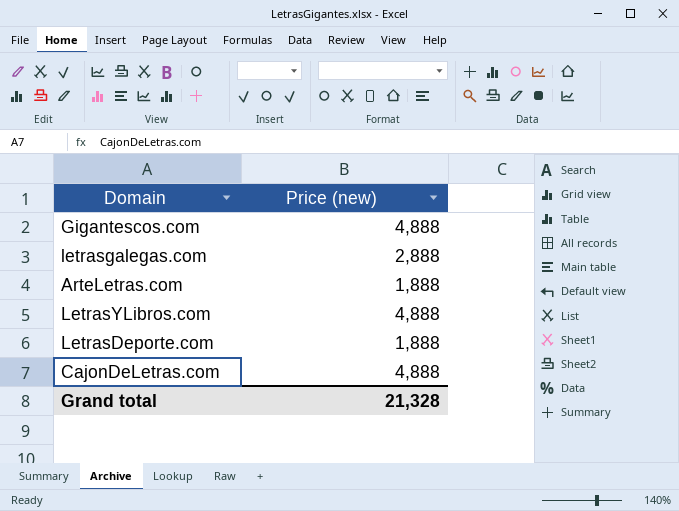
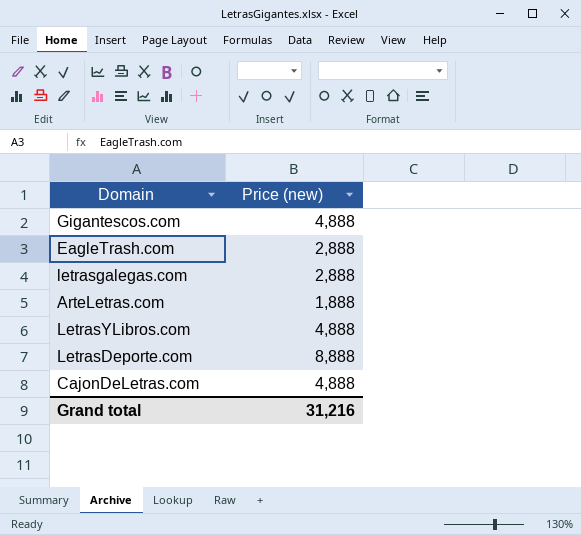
row EagleTrash.com: none -> 2,888
LetrasDeporte.com | Price (new): 1,888 -> 8,888
Grand total | Price (new): 21,328 -> 31,216

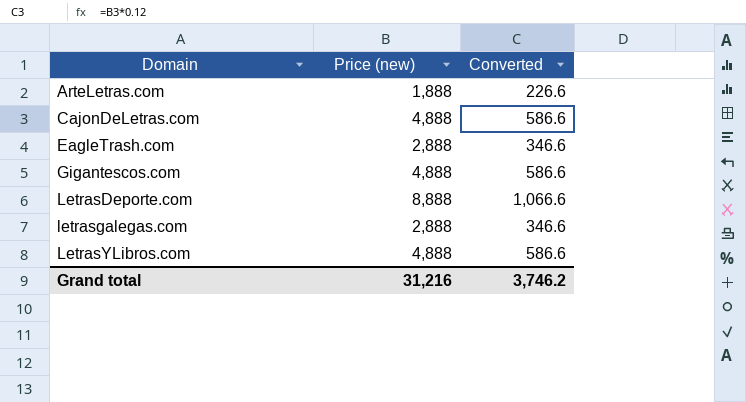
row order: none -> Domain ascending
column Converted | formula: none -> [Price (new)] * 0.12

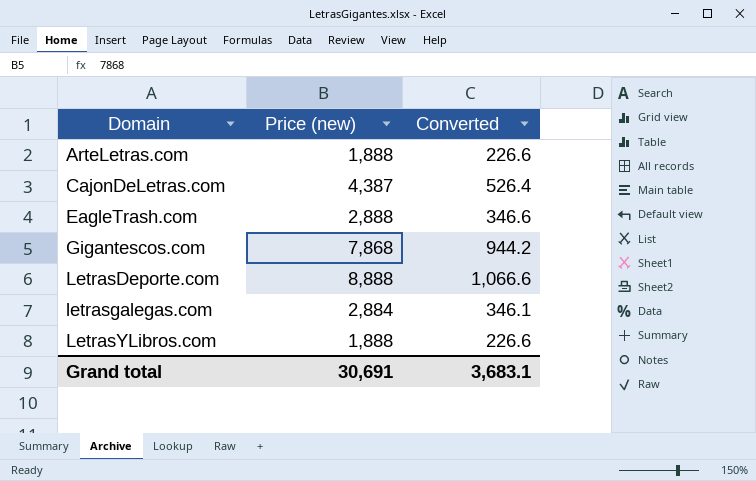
CajonDeLetras.com | Price (new): 4,888 -> 4,387
CajonDeLetras.com | Converted: 586.6 -> 526.4
Gigantescos.com | Price (new): 4,888 -> 7,868
Gigantescos.com | Converted: 586.6 -> 944.2
letrasgalegas.com | Price (new): 2,888 -> 2,884
letrasgalegas.com | Converted: 346.6 -> 346.1
LetrasYLibros.com | Price (new): 4,888 -> 1,888
LetrasYLibros.com | Converted: 586.6 -> 226.6
Grand total | Price (new): 31,216 -> 30,691
Grand total | Converted: 3,746.2 -> 3,683.1

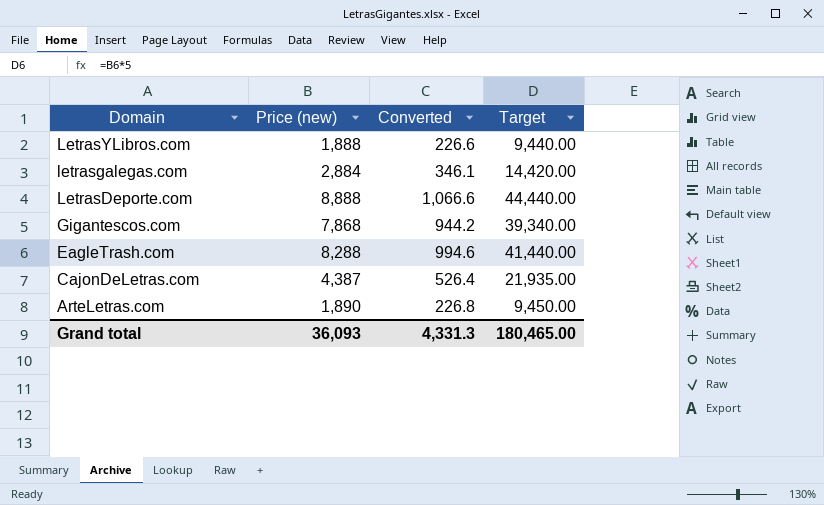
row order: Domain ascending -> Domain descending
column Target | formula: none -> [Price (new)] * 5
EagleTrash.com | Price (new): 2,888 -> 8,288
EagleTrash.com | Converted: 346.6 -> 994.6
ArteLetras.com | Price (new): 1,888 -> 1,890
ArteLetras.com | Converted: 226.6 -> 226.8
Grand total | Price (new): 30,691 -> 36,093
Grand total | Converted: 3,683.1 -> 4,331.3

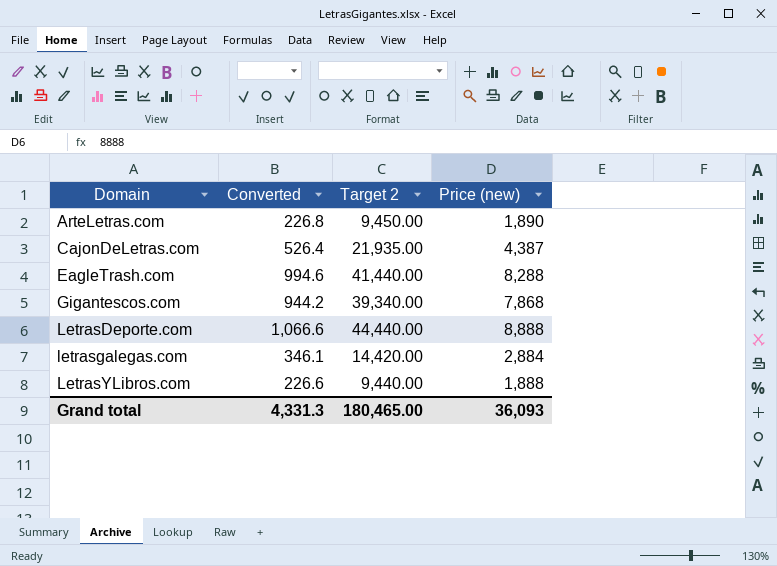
row order: Domain descending -> Domain ascending
column name: Target -> Target 2
column Price (new) | position: 2 -> 4

